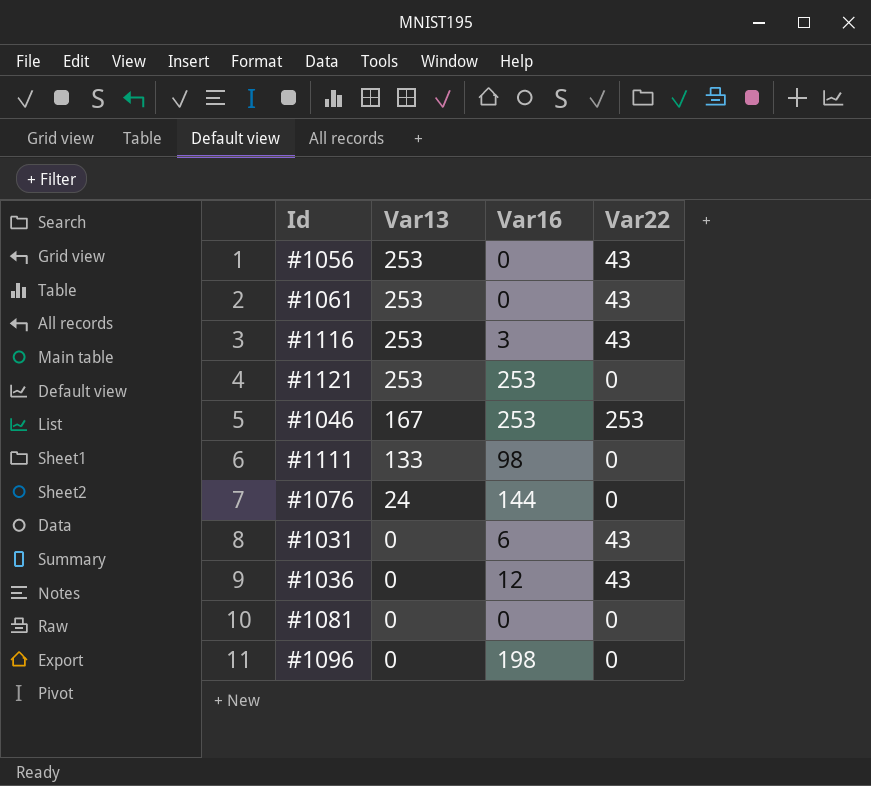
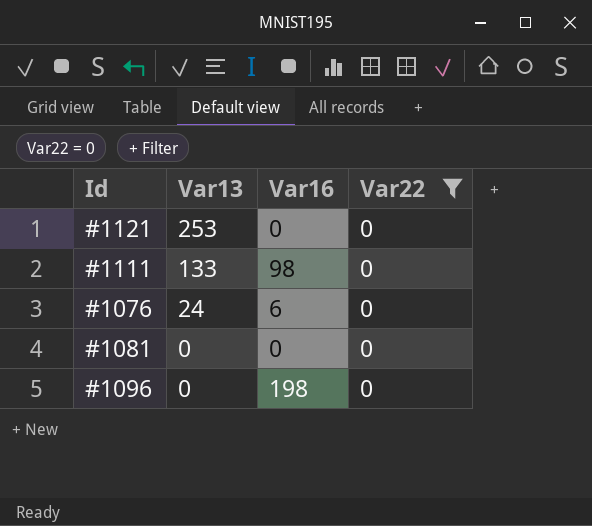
filter: none -> Var22 = 0
#1121 | Var16: 253 -> 0
#1076 | Var16: 144 -> 6

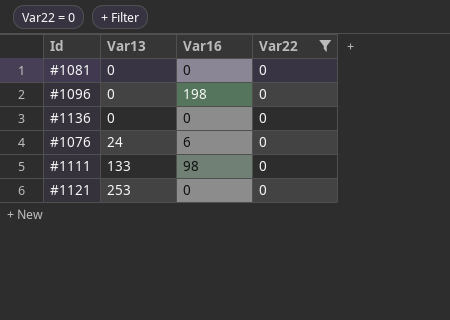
row order: Var13 descending -> Var13 ascending
row #1136: none -> 0 | 0 | 0

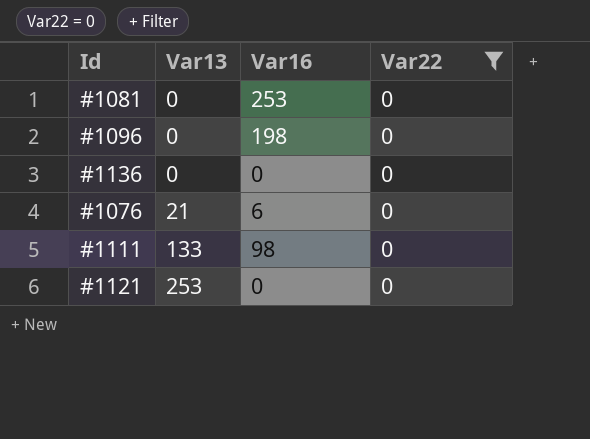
#1081 | Var16: 0 -> 253
#1076 | Var13: 24 -> 21

